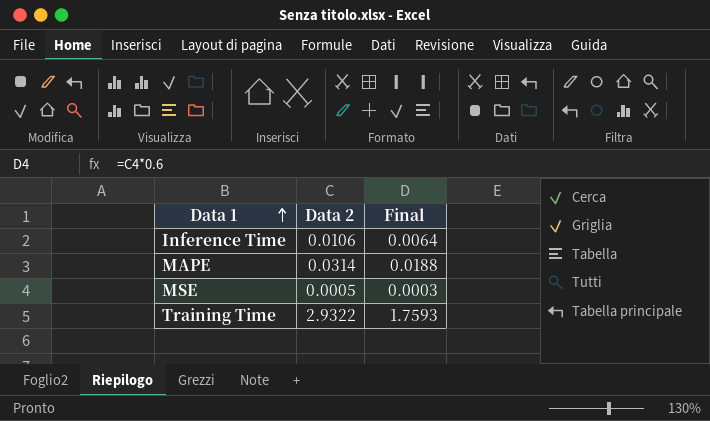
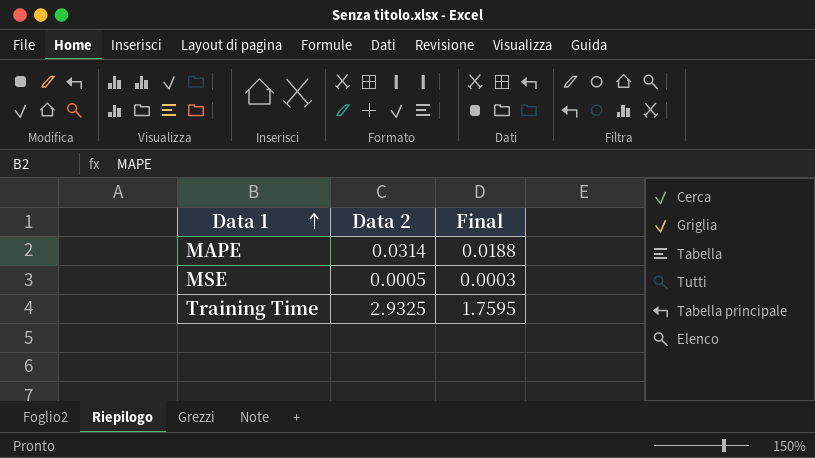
row Inference Time: 0.0106 | 0.0064 -> none
Training Time | Data 2: 2.9322 -> 2.9325
Training Time | Final: 1.7593 -> 1.7595

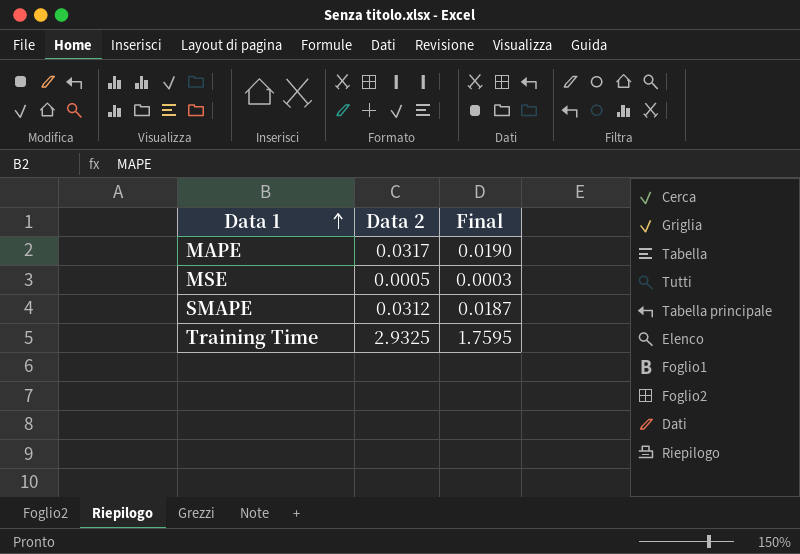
MAPE | Data 2: 0.0314 -> 0.0317
MAPE | Final: 0.0188 -> 0.0190
row SMAPE: none -> 0.0312 | 0.0187

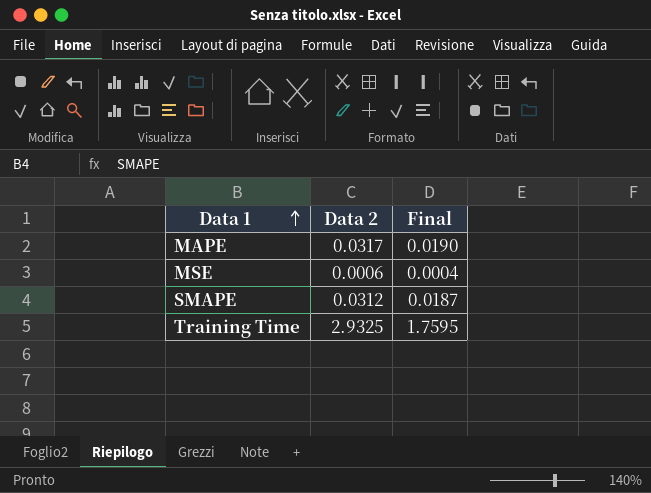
MSE | Data 2: 0.0005 -> 0.0006
MSE | Final: 0.0003 -> 0.0004

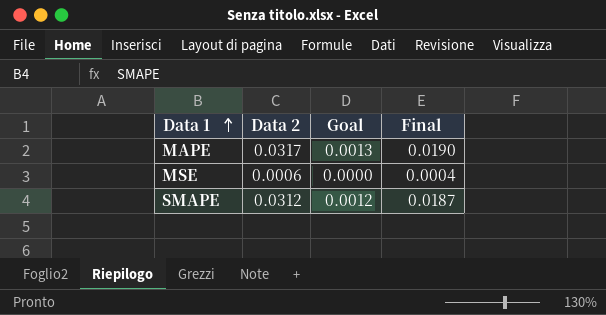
column Goal | formula: none -> [Data 2] * 0.04
row Training Time: 2.9325 | 1.7595 -> none

